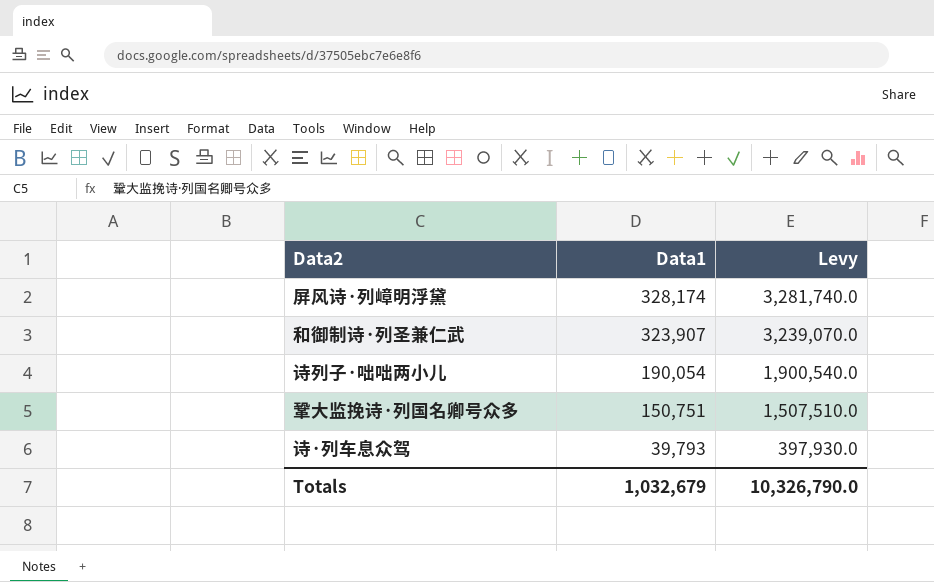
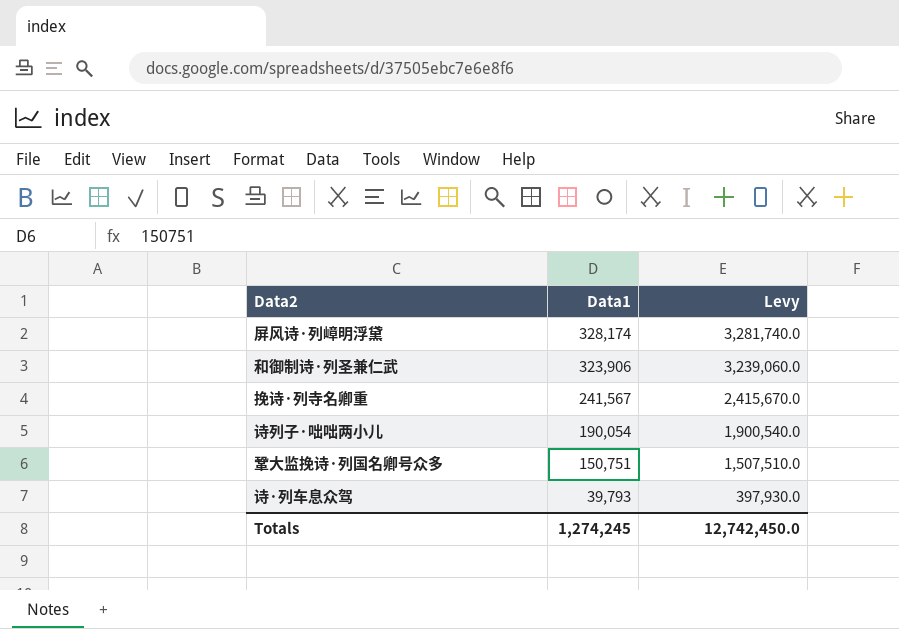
和御制诗·列圣兼仁武 | Data1: 323,907 -> 323,906
和御制诗·列圣兼仁武 | Levy: 3,239,070.0 -> 3,239,060.0
row 挽诗·列寺名卿重: none -> 241,567 | 2,415,670.0
Totals | Data1: 1,032,679 -> 1,274,245
Totals | Levy: 10,326,790.0 -> 12,742,450.0

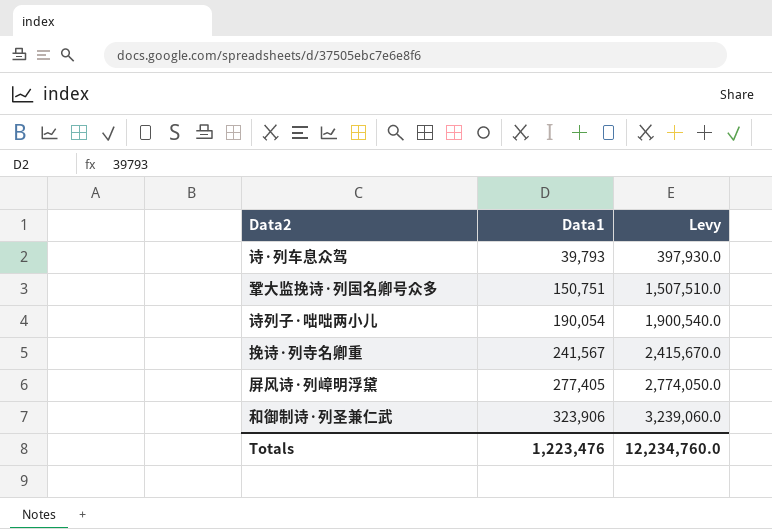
row order: Data1 descending -> Data1 ascending
屏风诗·列嶂明浮黛 | Data1: 328,174 -> 277,405
屏风诗·列嶂明浮黛 | Levy: 3,281,740.0 -> 2,774,050.0
Totals | Data1: 1,274,245 -> 1,223,476
Totals | Levy: 12,742,450.0 -> 12,234,760.0

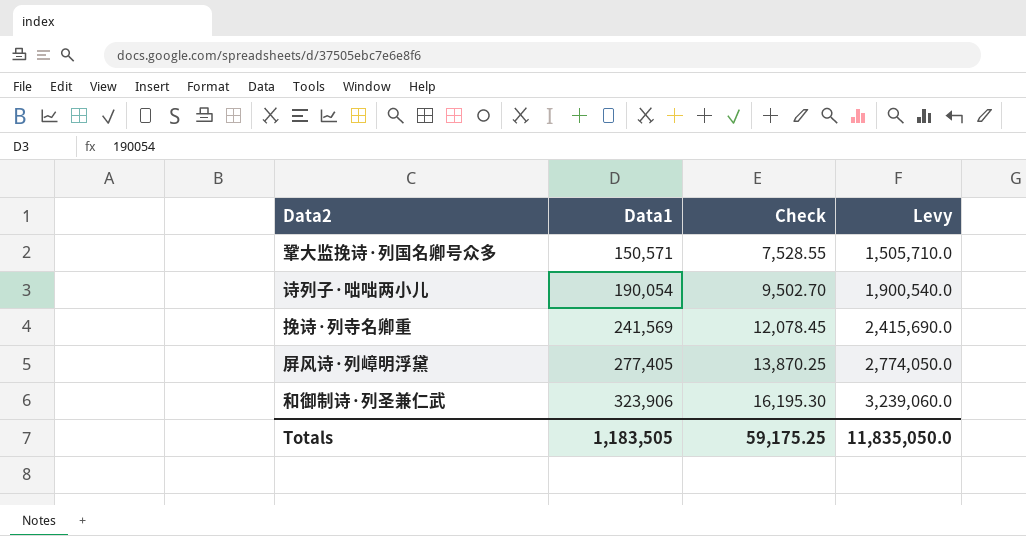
column Check | formula: none -> [Data1] * 0.05
row 诗·列车息众驾: 39,793 | 397,930.0 -> none
鞏大监挽诗·列国名卿号众多 | Data1: 150,751 -> 150,571
鞏大监挽诗·列国名卿号众多 | Levy: 1,507,510.0 -> 1,505,710.0
挽诗·列寺名卿重 | Data1: 241,567 -> 241,569
挽诗·列寺名卿重 | Levy: 2,415,670.0 -> 2,415,690.0
Totals | Data1: 1,223,476 -> 1,183,505
Totals | Levy: 12,234,760.0 -> 11,835,050.0

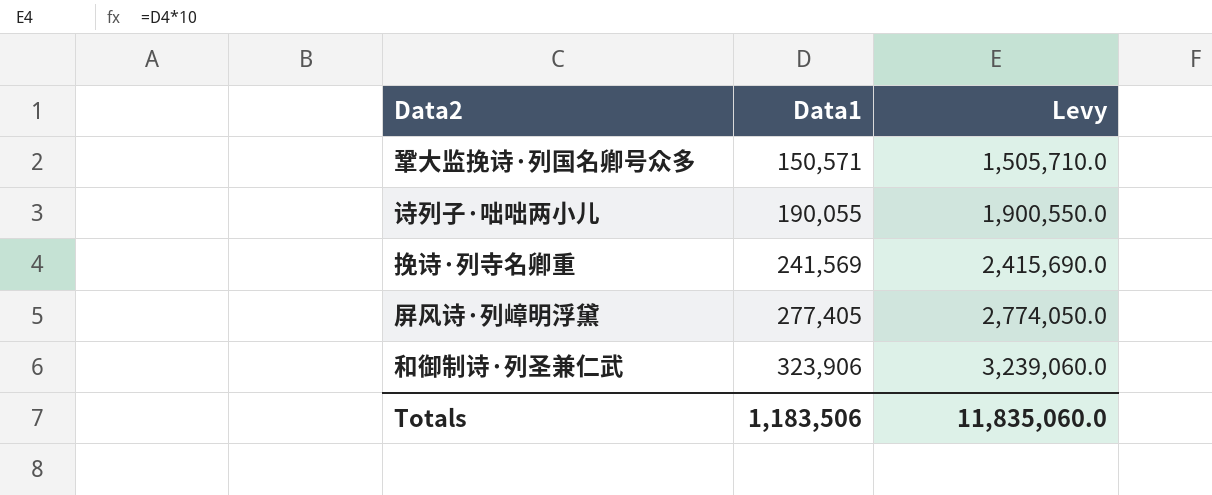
column Check | formula: [Data1] * 0.05 -> none
诗列子·咄咄两小儿 | Data1: 190,054 -> 190,055
诗列子·咄咄两小儿 | Levy: 1,900,540.0 -> 1,900,550.0
Totals | Data1: 1,183,505 -> 1,183,506
Totals | Levy: 11,835,050.0 -> 11,835,060.0

